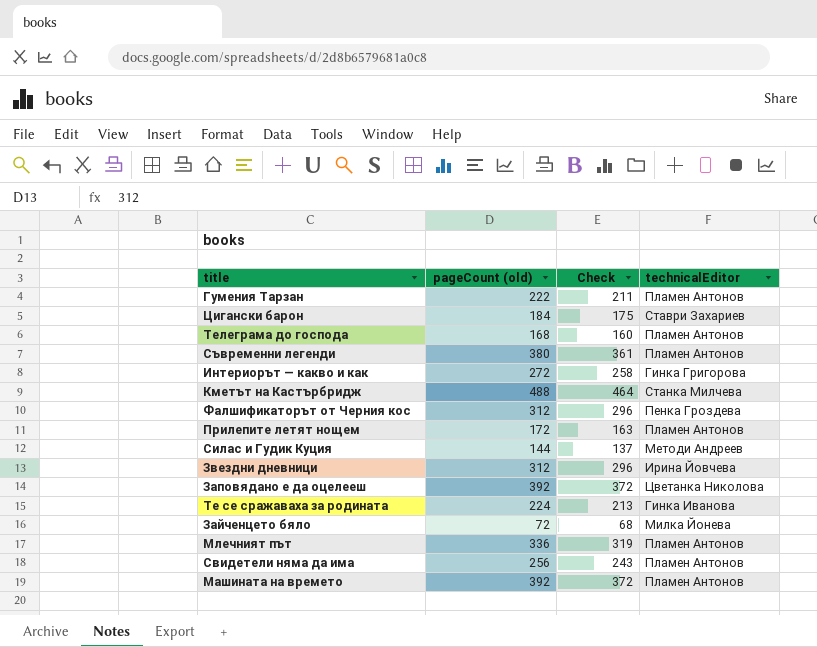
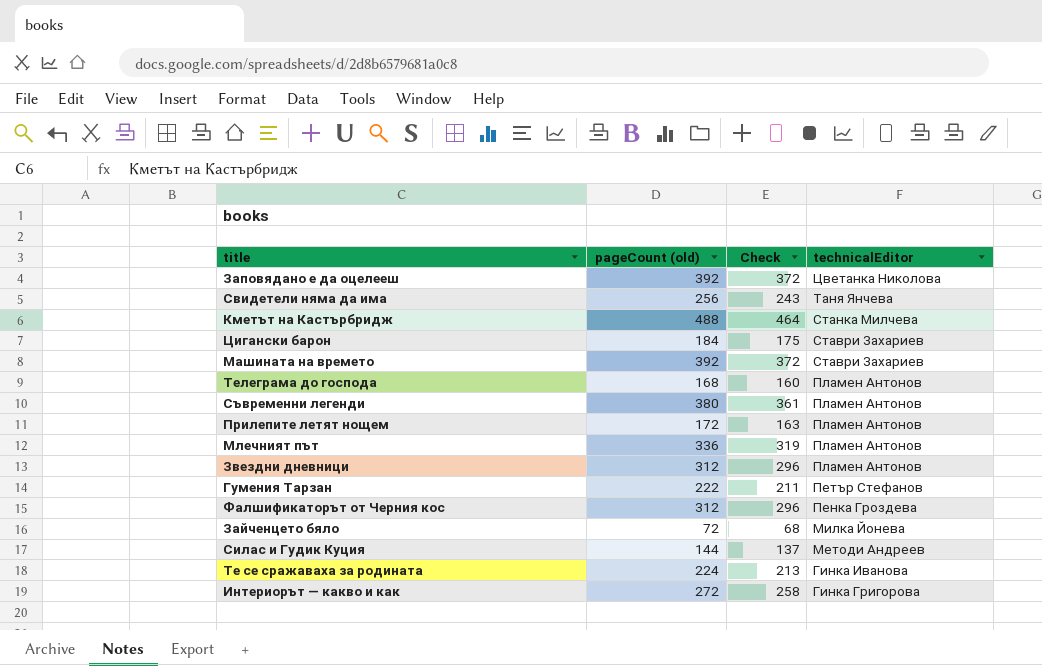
row order: none -> technicalEditor descending
Свидетели няма да има | technicalEditor: Пламен Антонов -> Таня Янчева
Машината на времето | technicalEditor: Пламен Антонов -> Ставри Захариев
Звездни дневници | technicalEditor: Ирина Йовчева -> Пламен Антонов
Гумения Тарзан | technicalEditor: Пламен Антонов -> Петър Стефанов

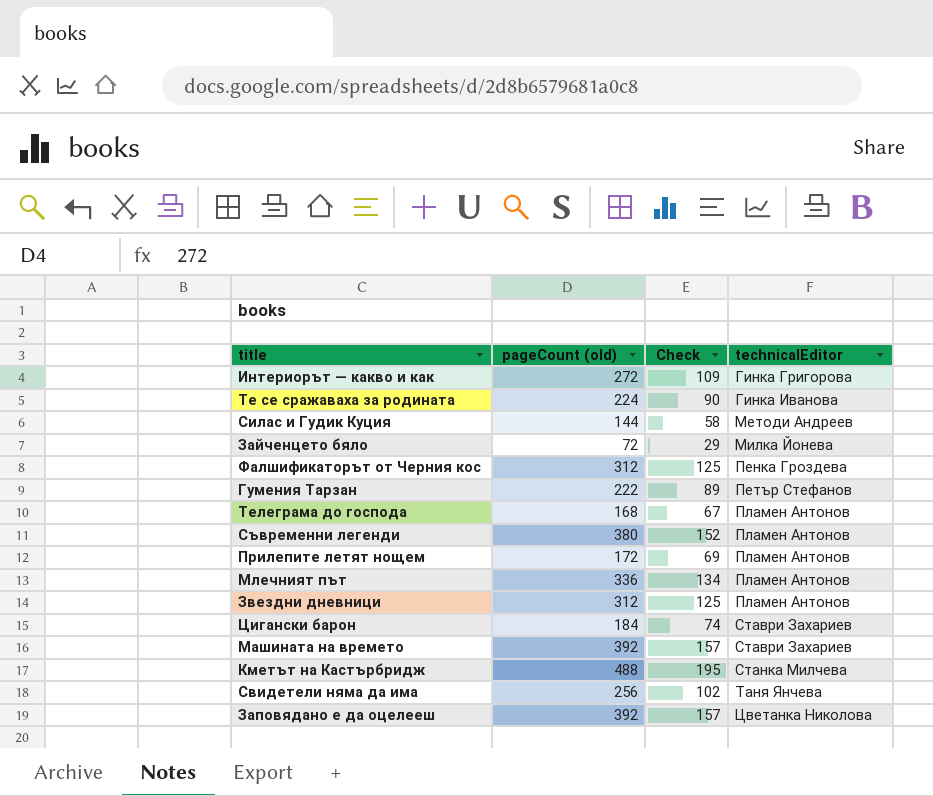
row order: technicalEditor descending -> technicalEditor ascending
column Check | formula: [pageCount (old)] * 0.95 -> [pageCount (old)] * 0.4

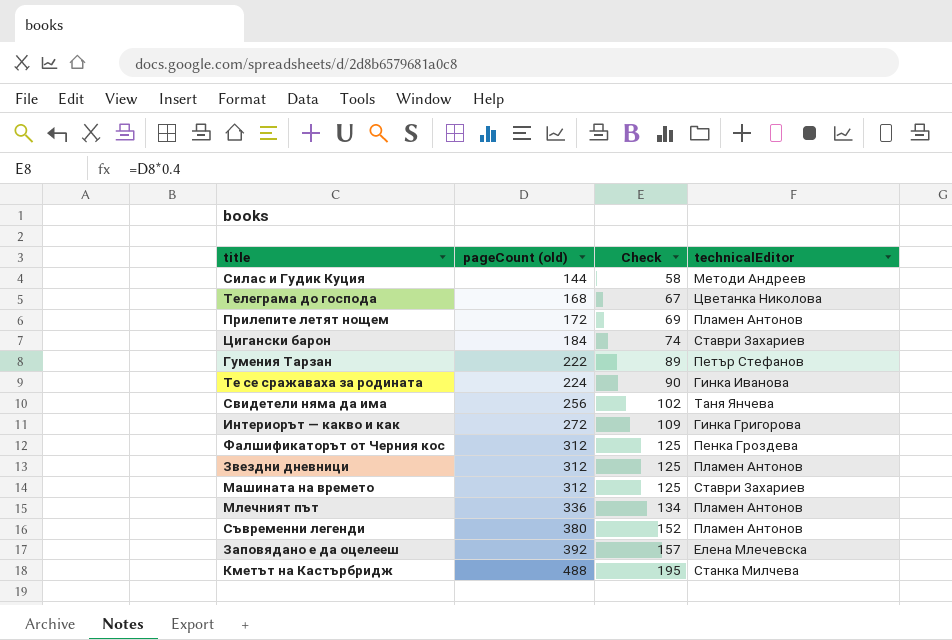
row order: technicalEditor ascending -> pageCount (old) ascending
row Зайченцето бяло: 72 | 29 | Милка Йонева -> none
Телеграма до господа | technicalEditor: Пламен Антонов -> Цветанка Николова
Машината на времето | pageCount (old): 392 -> 312
Машината на времето | Check: 157 -> 125
Заповядано е да оцелееш | technicalEditor: Цветанка Николова -> Елена Млечевска

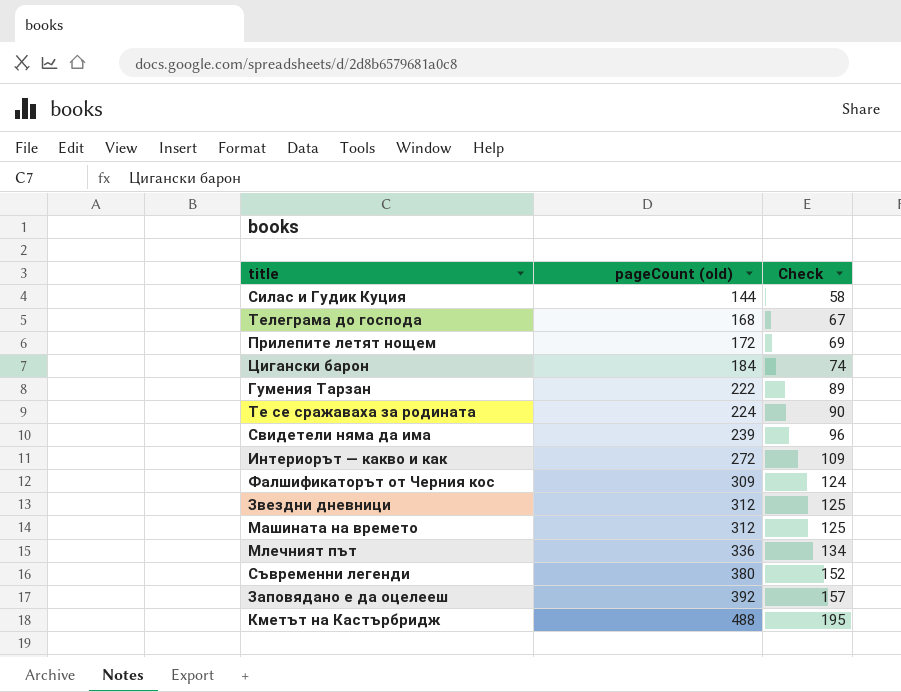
column technicalEditor | position: 4 -> none
Свидетели няма да има | pageCount (old): 256 -> 239
Свидетели няма да има | Check: 102 -> 96
Фалшификаторът от Черния кос | pageCount (old): 312 -> 309
Фалшификаторът от Черния кос | Check: 125 -> 124

